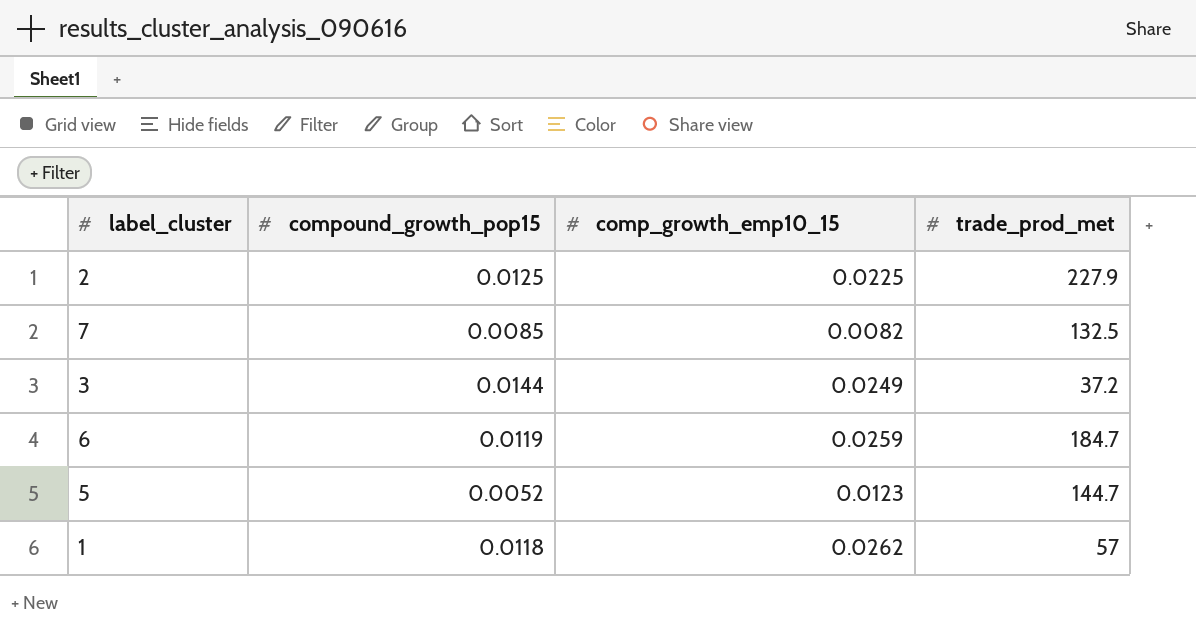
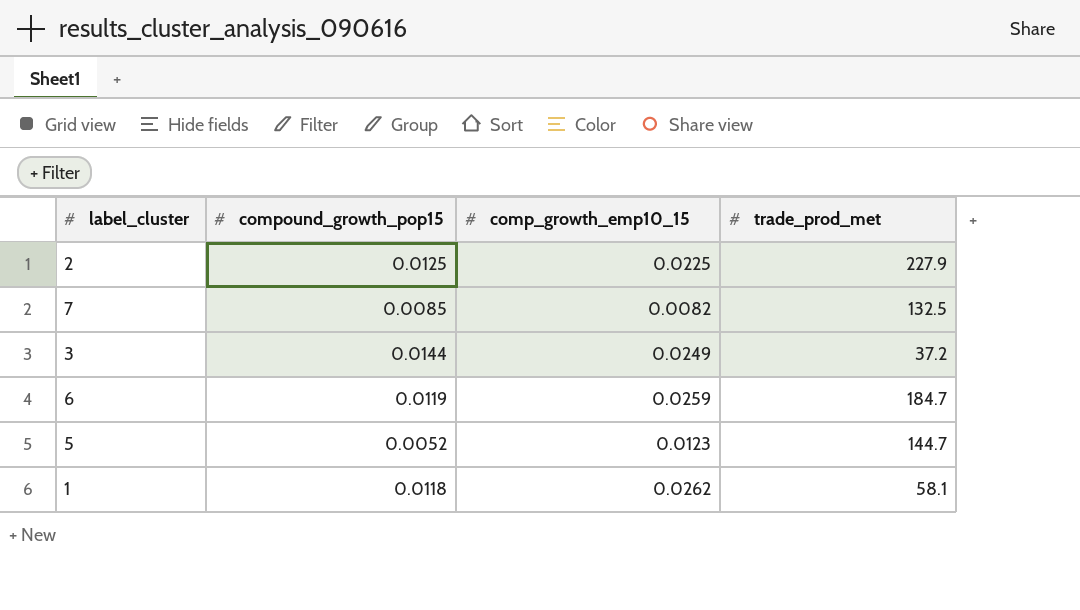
1 | trade_prod_met: 57 -> 58.1

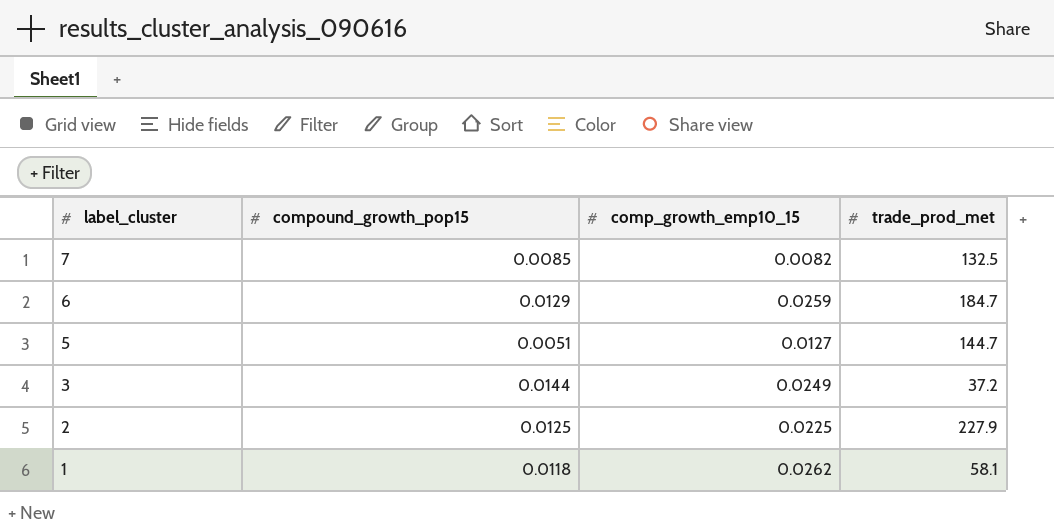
row order: none -> label_cluster descending
6 | compound_growth_pop15: 0.0119 -> 0.0129
5 | compound_growth_pop15: 0.0052 -> 0.0051
5 | comp_growth_emp10_15: 0.0123 -> 0.0127

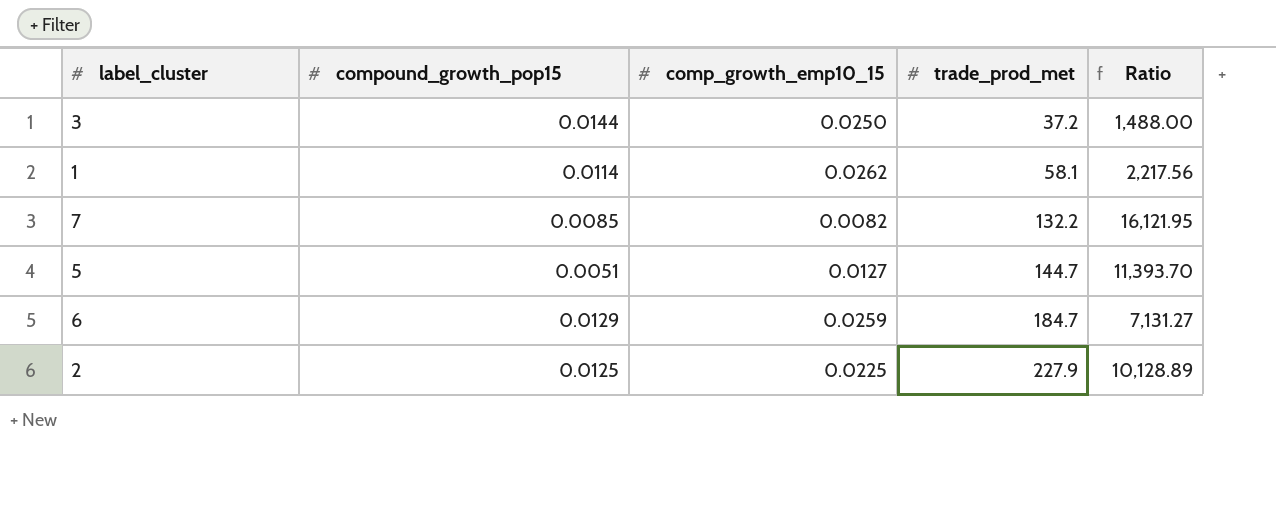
row order: label_cluster descending -> trade_prod_met ascending
column Ratio | formula: none -> [trade_prod_met] / [comp_growth_emp10_15]
3 | comp_growth_emp10_15: 0.0249 -> 0.0250
1 | compound_growth_pop15: 0.0118 -> 0.0114
7 | trade_prod_met: 132.5 -> 132.2

